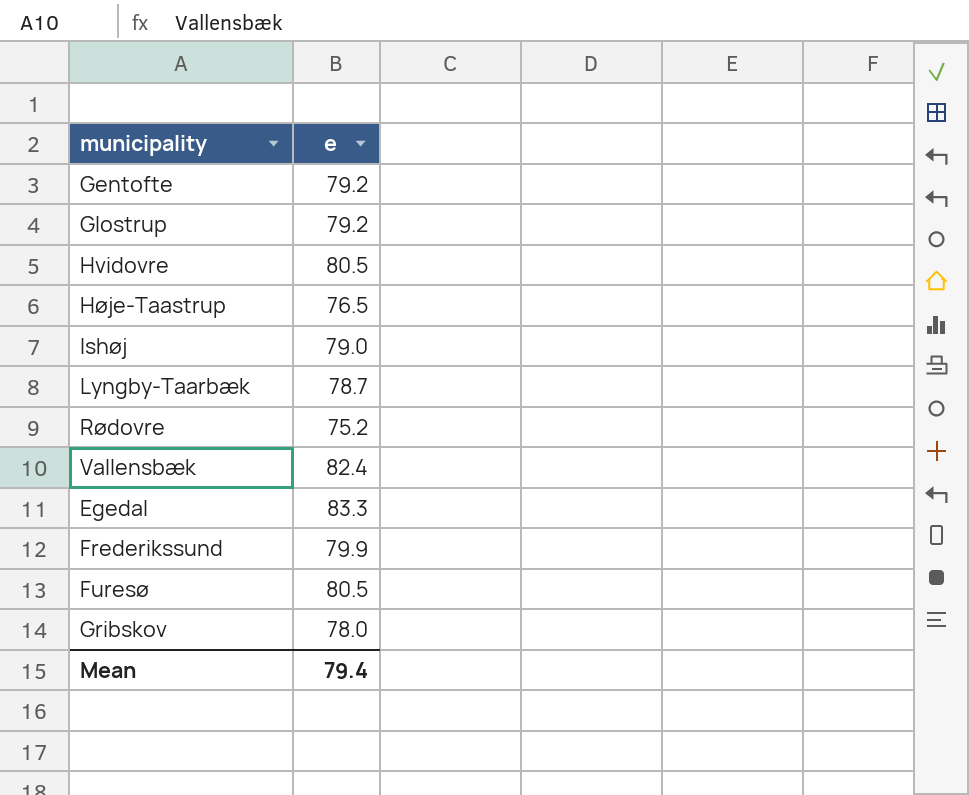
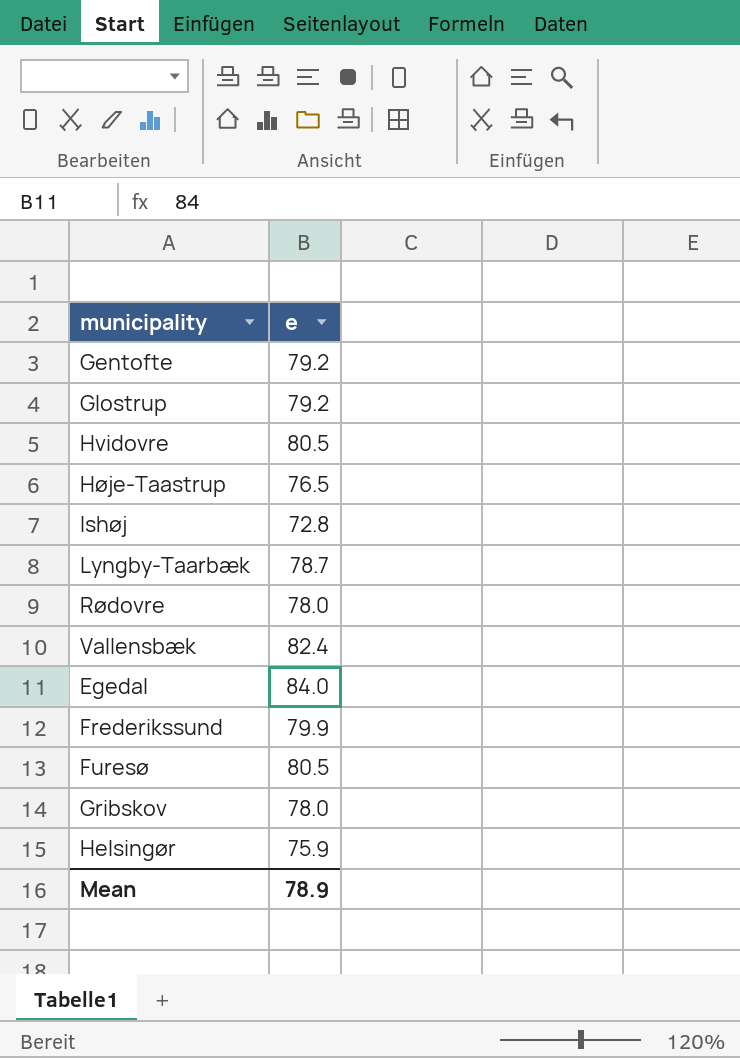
Ishøj | e: 79.0 -> 72.8
Rødovre | e: 75.2 -> 78.0
Egedal | e: 83.3 -> 84.0
row Helsingør: none -> 75.9
Mean | e: 79.4 -> 78.9

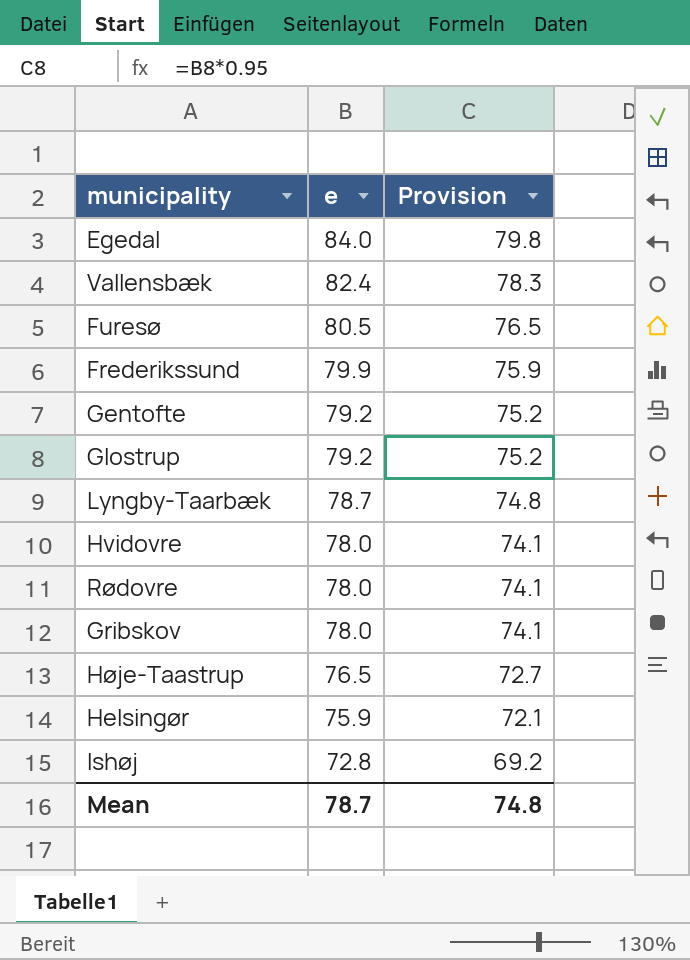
row order: none -> e descending
column Provision | formula: none -> [e] * 0.95
Hvidovre | e: 80.5 -> 78.0
Mean | e: 78.9 -> 78.7

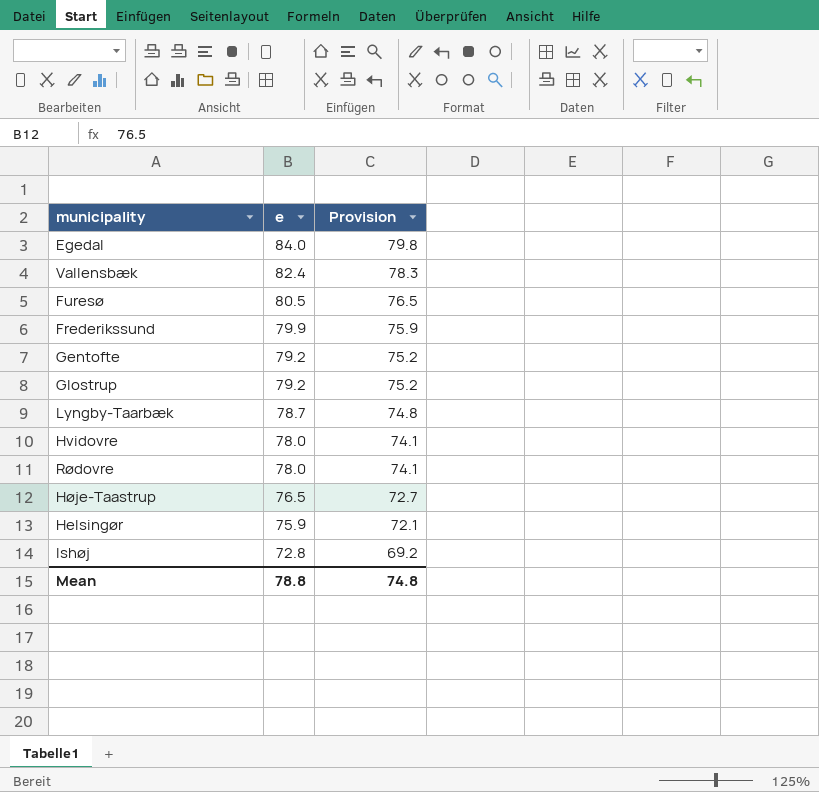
row Gribskov: 78.0 | 74.1 -> none
Mean | e: 78.7 -> 78.8

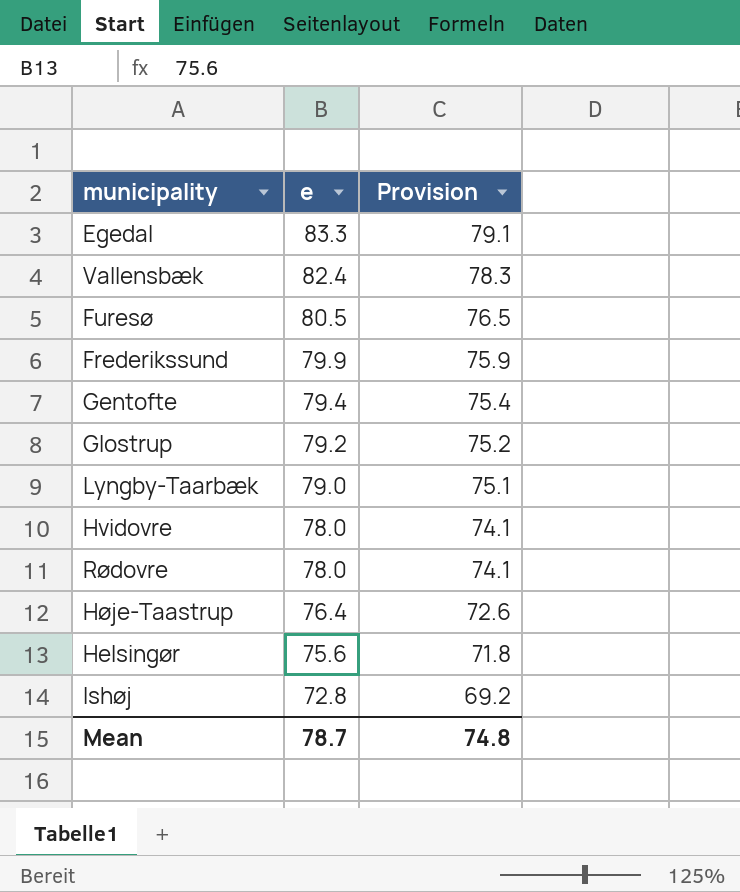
Egedal | e: 84.0 -> 83.3
Egedal | Provision: 79.8 -> 79.1
Gentofte | e: 79.2 -> 79.4
Gentofte | Provision: 75.2 -> 75.4
Lyngby-Taarbæk | e: 78.7 -> 79.0
Lyngby-Taarbæk | Provision: 74.8 -> 75.1
Høje-Taastrup | e: 76.5 -> 76.4
Høje-Taastrup | Provision: 72.7 -> 72.6
Helsingør | e: 75.9 -> 75.6
Helsingør | Provision: 72.1 -> 71.8
Mean | e: 78.8 -> 78.7

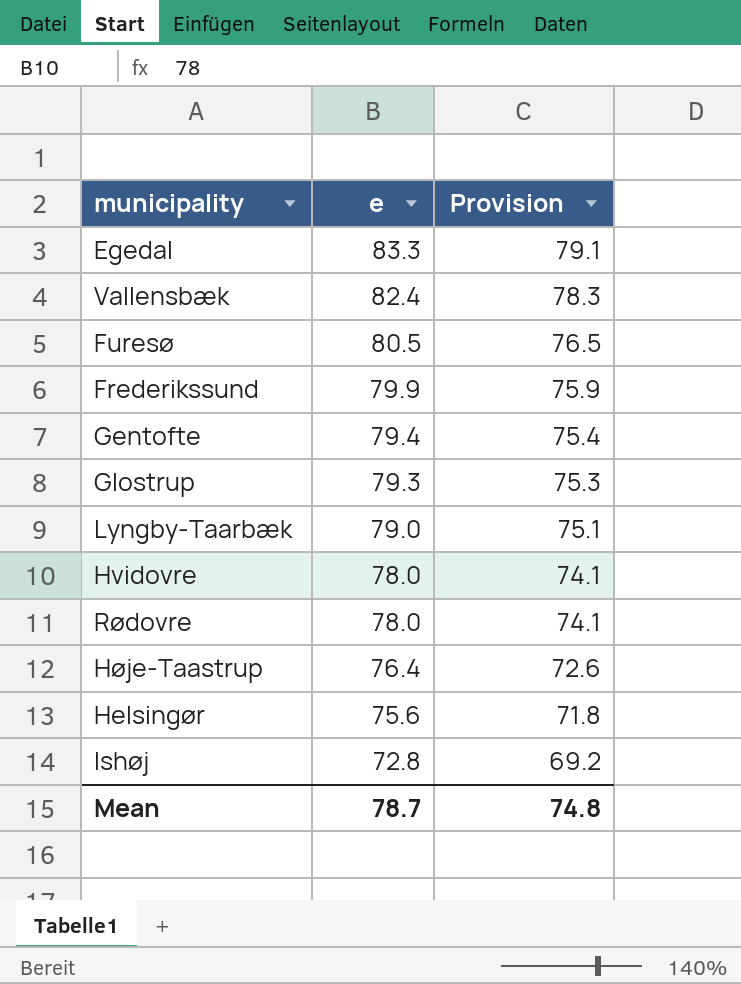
Glostrup | e: 79.2 -> 79.3
Glostrup | Provision: 75.2 -> 75.3

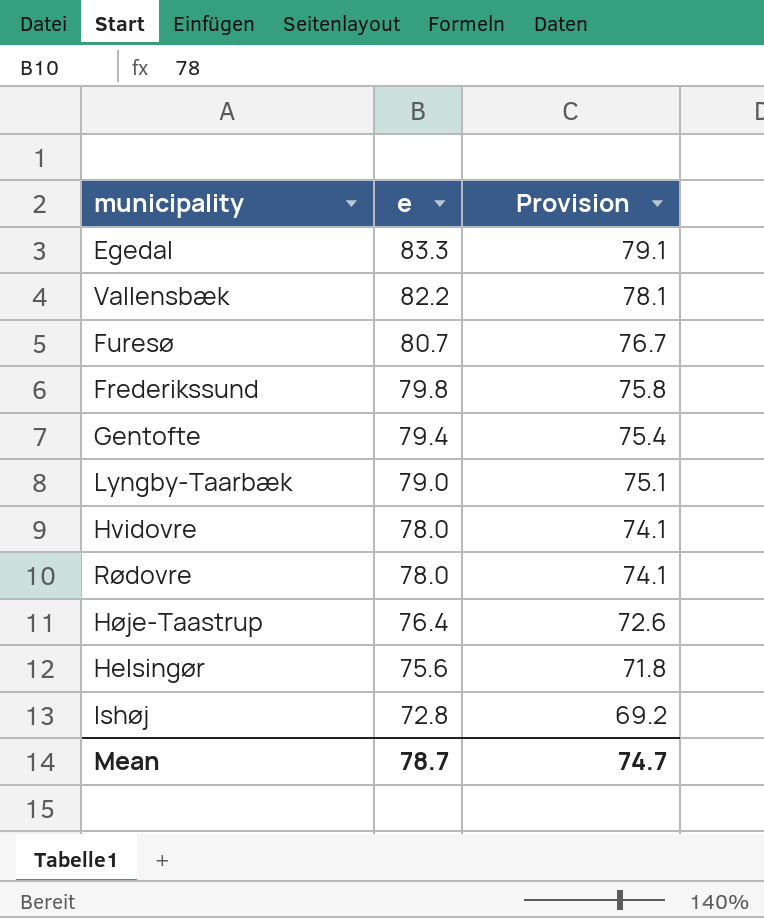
row Glostrup: 79.3 | 75.3 -> none
Vallensbæk | e: 82.4 -> 82.2
Vallensbæk | Provision: 78.3 -> 78.1
Furesø | e: 80.5 -> 80.7
Furesø | Provision: 76.5 -> 76.7
Frederikssund | e: 79.9 -> 79.8
Frederikssund | Provision: 75.9 -> 75.8
Mean | Provision: 74.8 -> 74.7

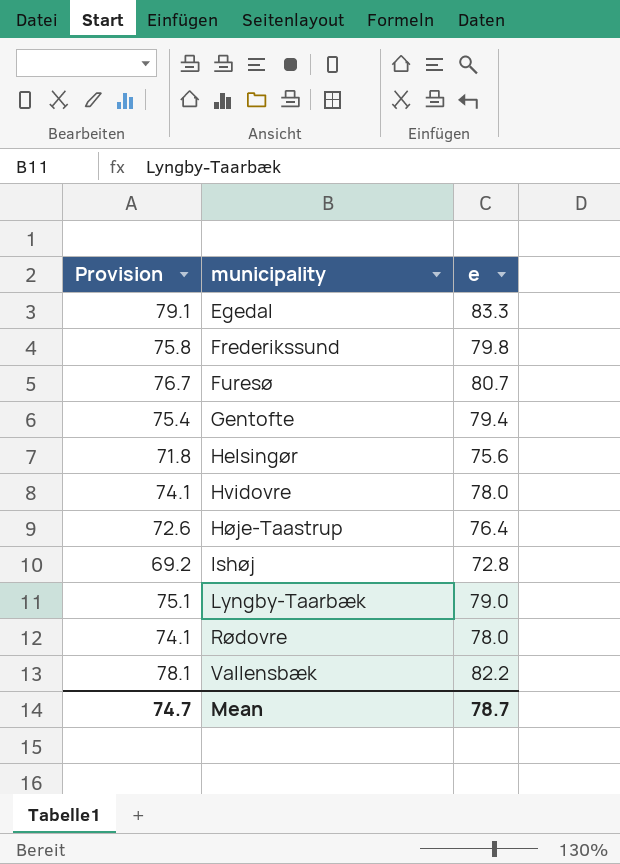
row order: e descending -> municipality ascending
column Provision | position: 3 -> 1

